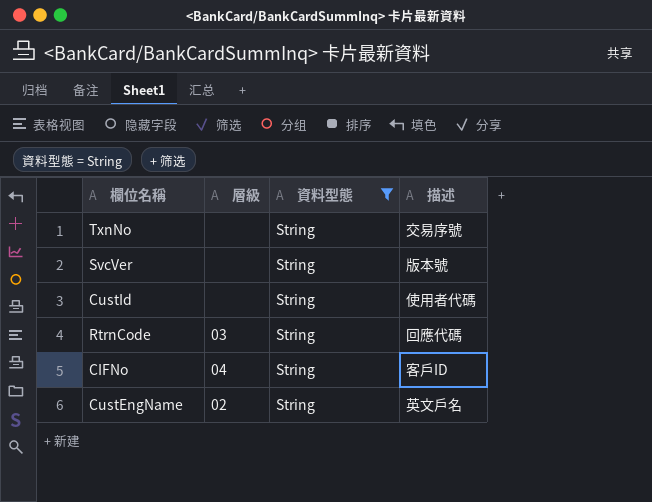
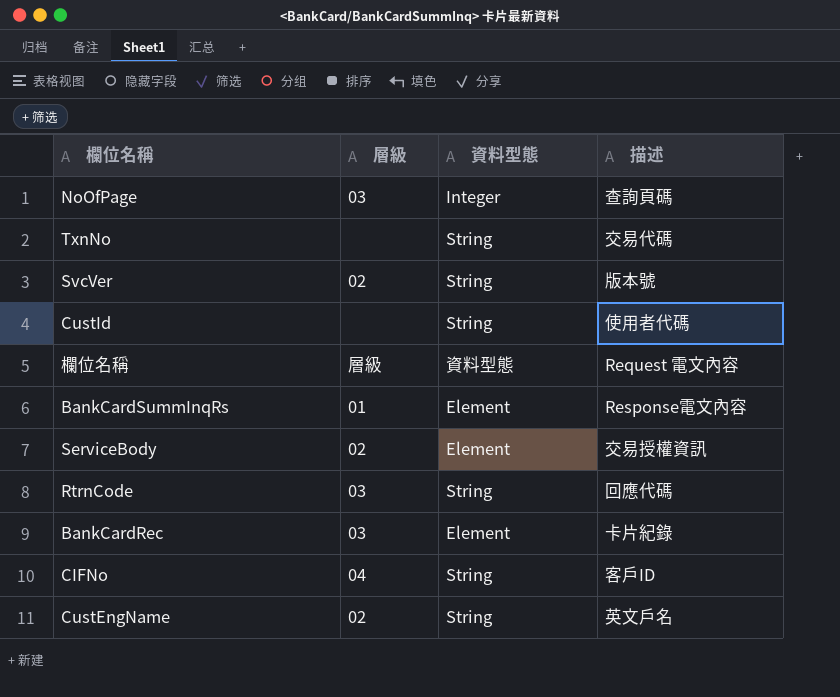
filter: 資料型態 = String -> none
TxnNo | 描述: 交易序號 -> 交易代碼
SvcVer | 層級: none -> 02

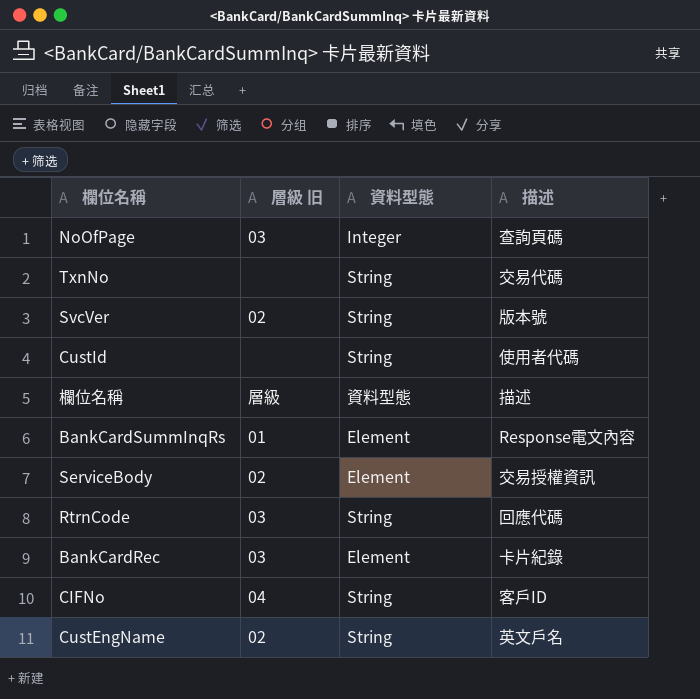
column name: 層級 -> 層級 旧
欄位名稱 | 描述: Request 電文內容 -> 描述

